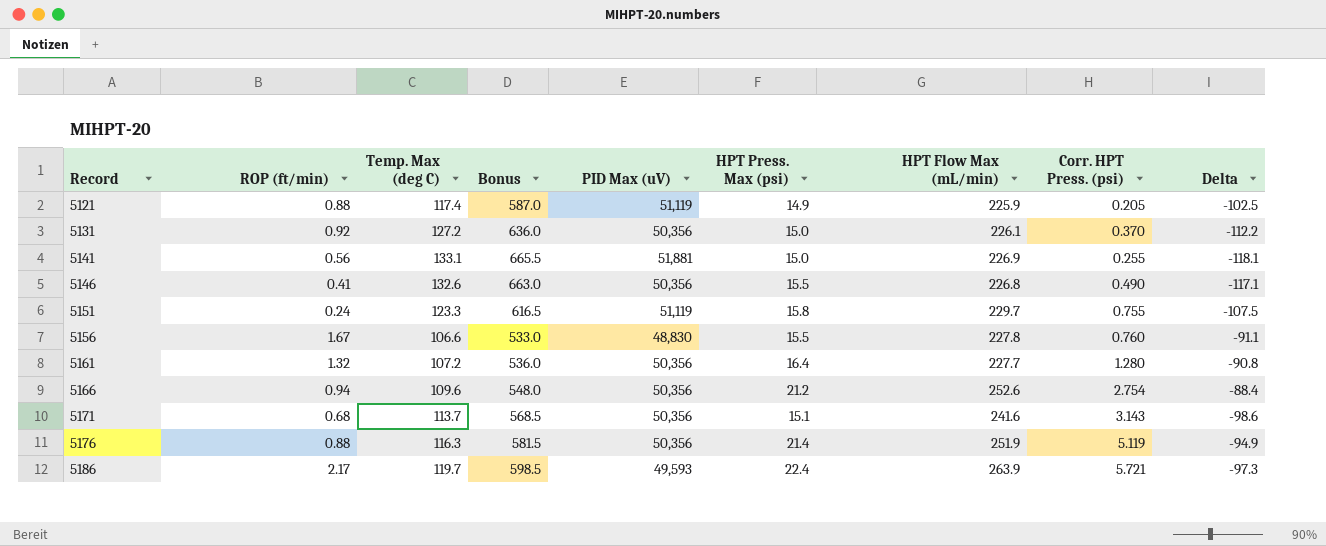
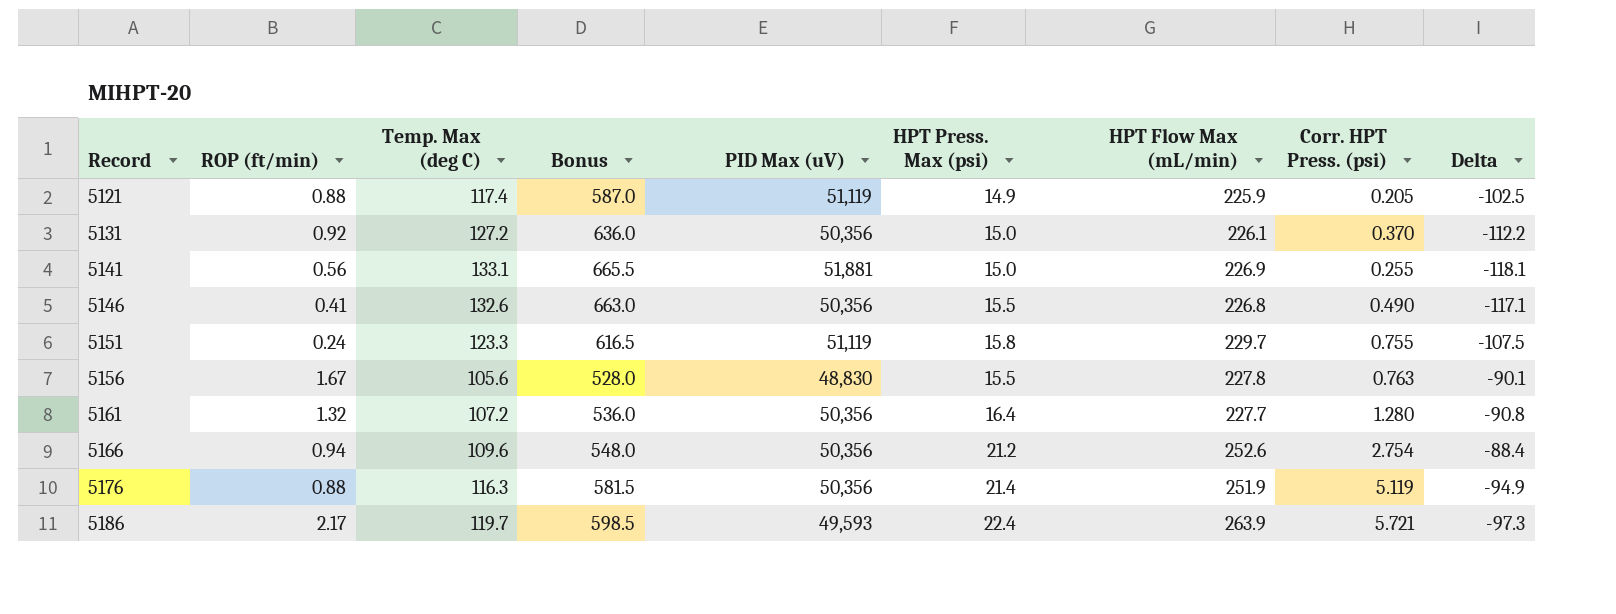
row 5171: 0.68 | 113.7 | 568.5 | 50,356 | 15.1 | 241.6 | 3.143 | -98.6 -> none
5156 | Temp. Max (deg C): 106.6 -> 105.6
5156 | Bonus: 533.0 -> 528.0
5156 | Corr. HPT Press. (psi): 0.760 -> 0.763
5156 | Delta: -91.1 -> -90.1

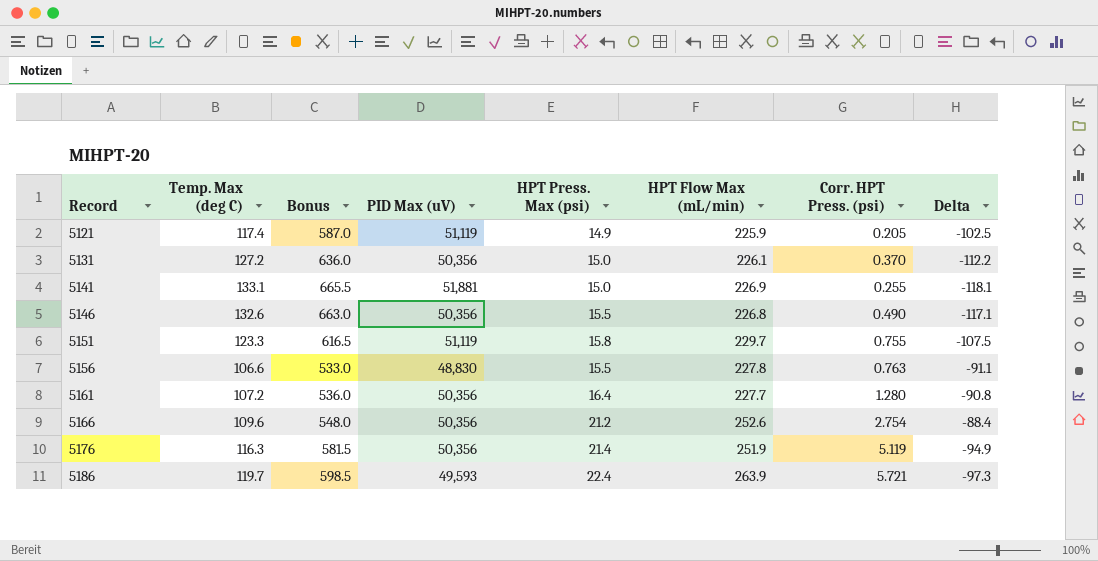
column ROP (ft/min) | position: 2 -> none
5156 | Temp. Max (deg C): 105.6 -> 106.6
5156 | Bonus: 528.0 -> 533.0
5156 | Delta: -90.1 -> -91.1

